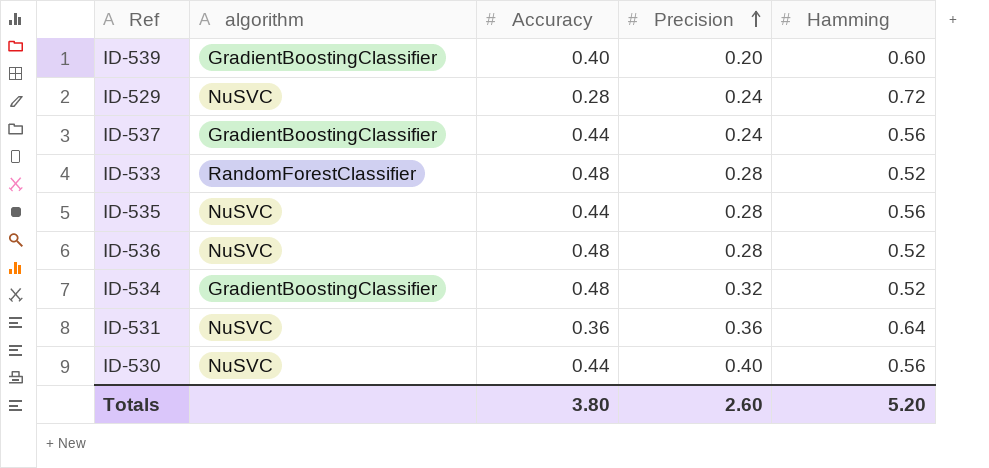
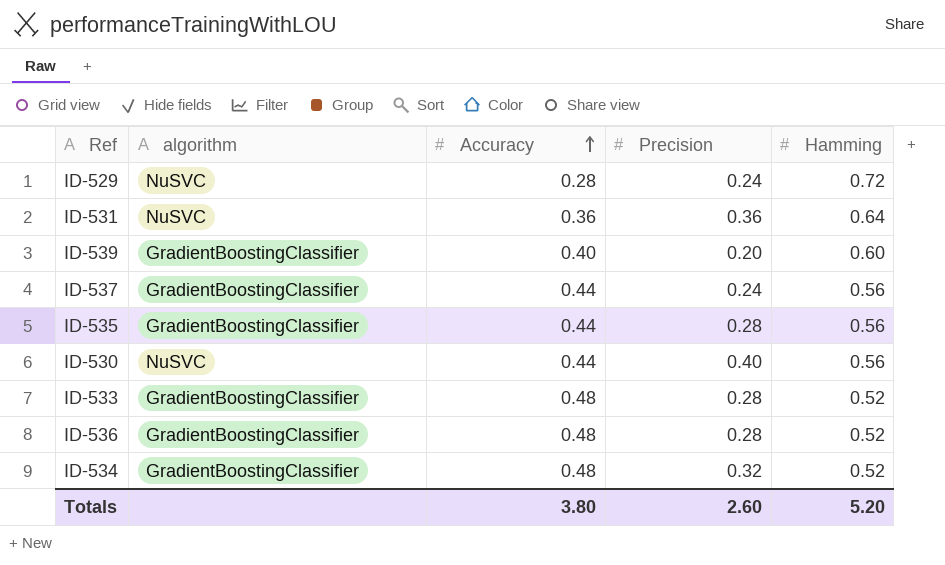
row order: Precision ascending -> Accuracy ascending
ID-535 | algorithm: NuSVC -> GradientBoostingClassifier
ID-533 | algorithm: RandomForestClassifier -> GradientBoostingClassifier
ID-536 | algorithm: NuSVC -> GradientBoostingClassifier

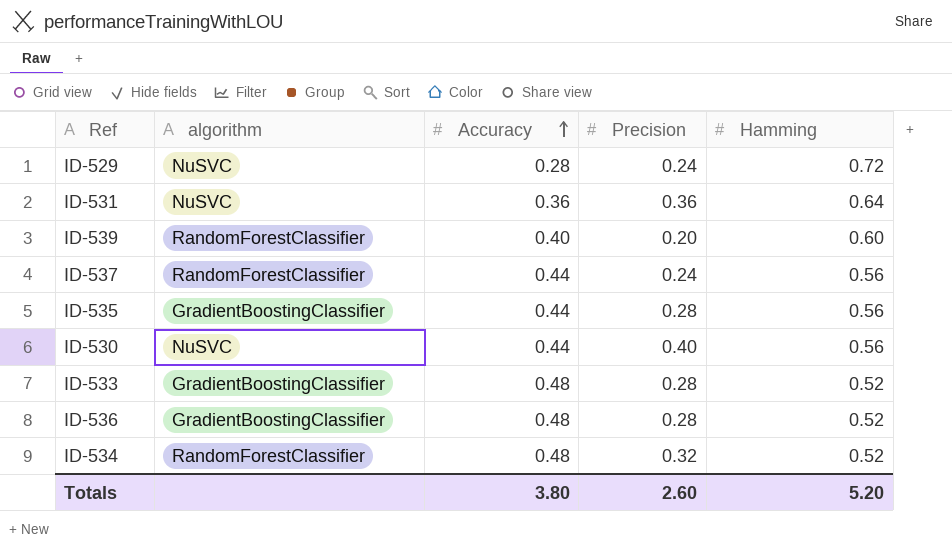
ID-539 | algorithm: GradientBoostingClassifier -> RandomForestClassifier
ID-537 | algorithm: GradientBoostingClassifier -> RandomForestClassifier
ID-534 | algorithm: GradientBoostingClassifier -> RandomForestClassifier

